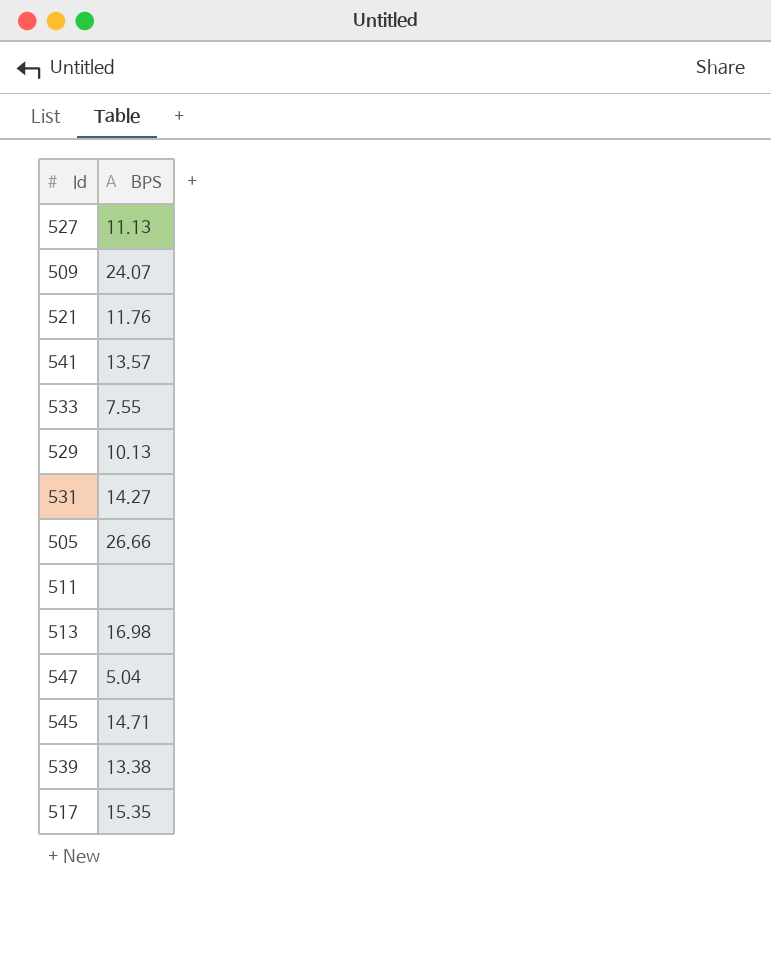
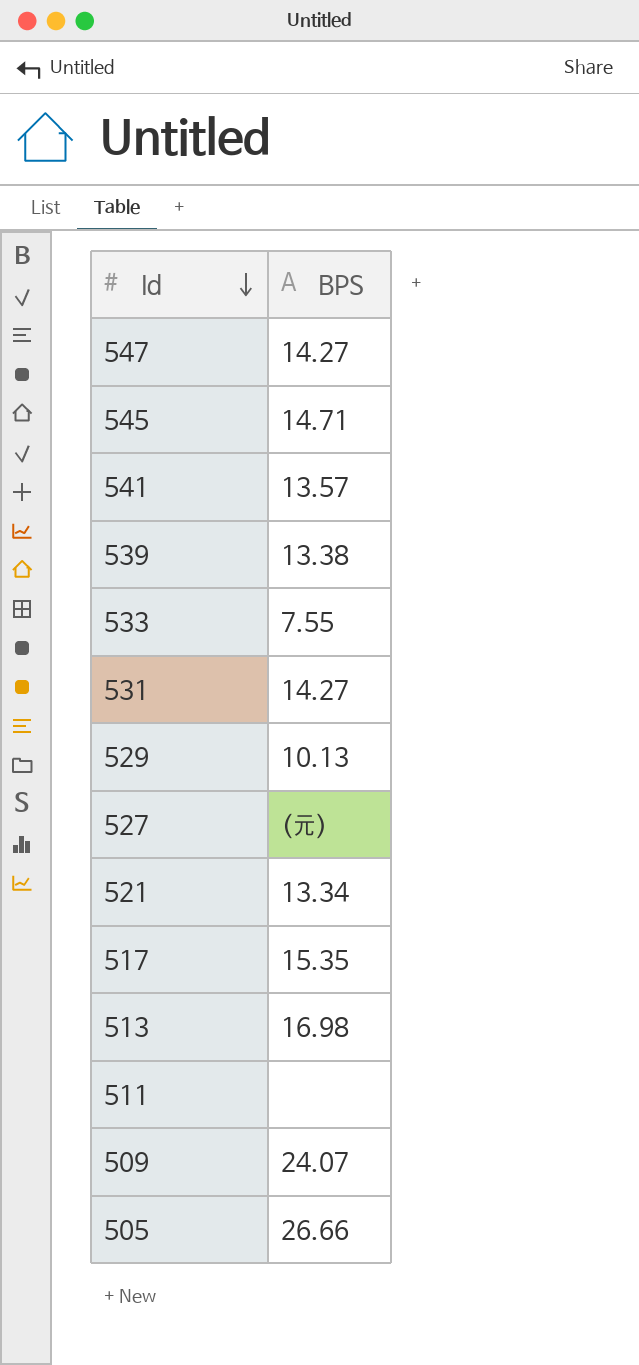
row order: none -> Id descending
547 | BPS: 5.04 -> 14.27
527 | BPS: 11.13 -> (元)
521 | BPS: 11.76 -> 13.34

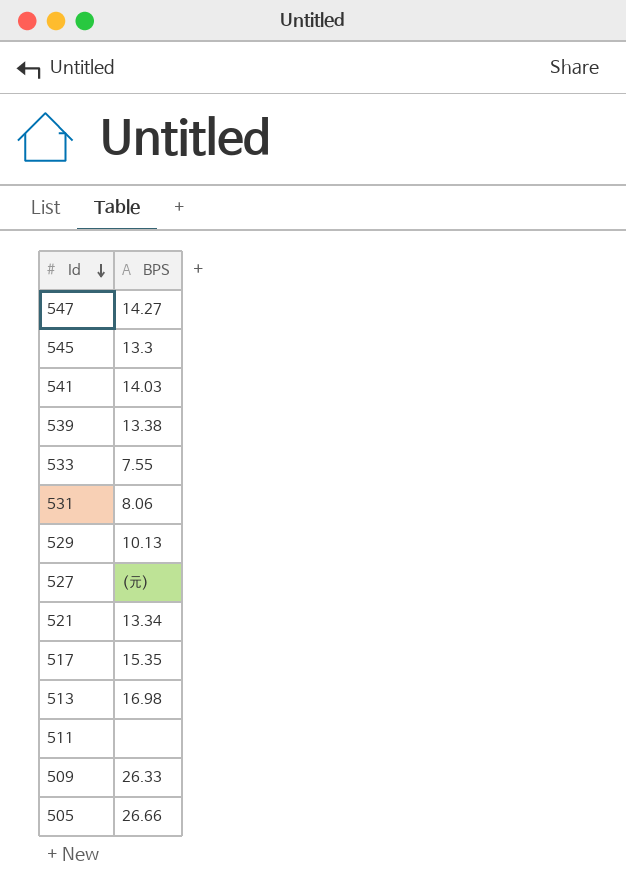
545 | BPS: 14.71 -> 13.3
541 | BPS: 13.57 -> 14.03
531 | BPS: 14.27 -> 8.06
509 | BPS: 24.07 -> 26.33

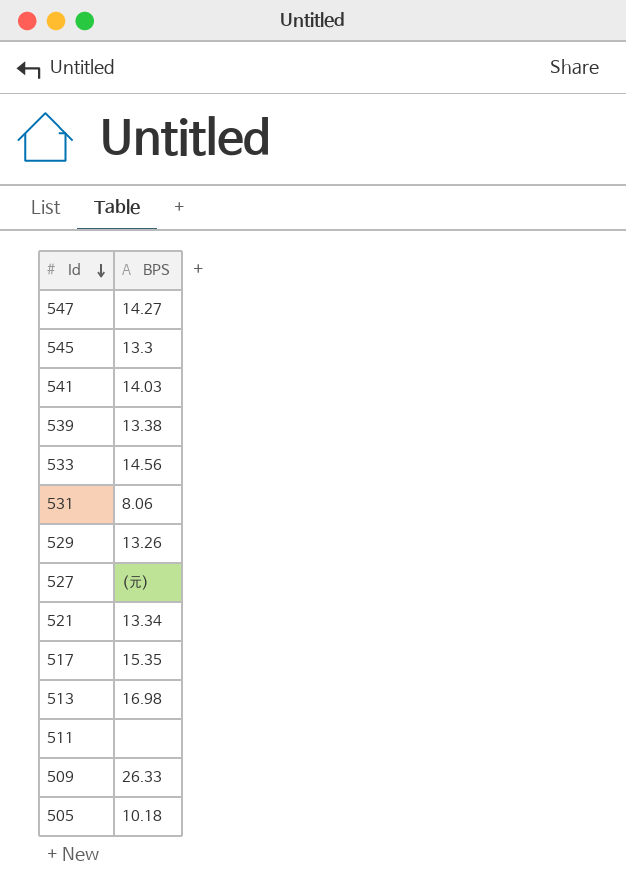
533 | BPS: 7.55 -> 14.56
529 | BPS: 10.13 -> 13.26
505 | BPS: 26.66 -> 10.18

